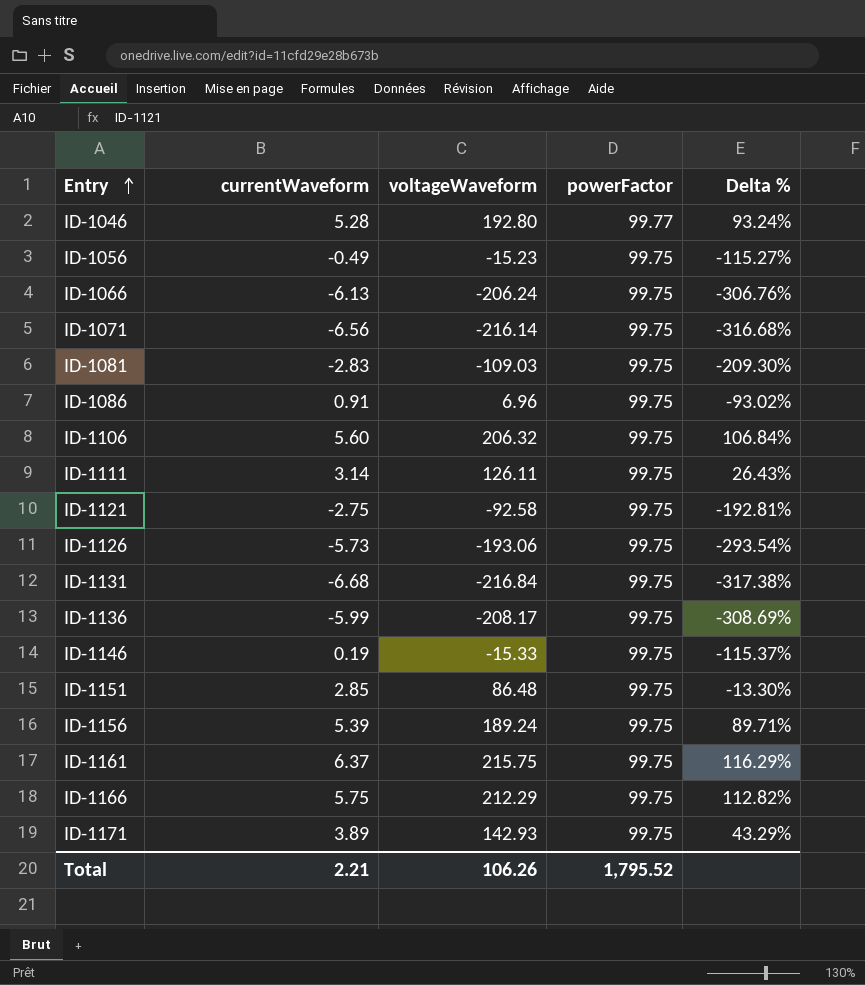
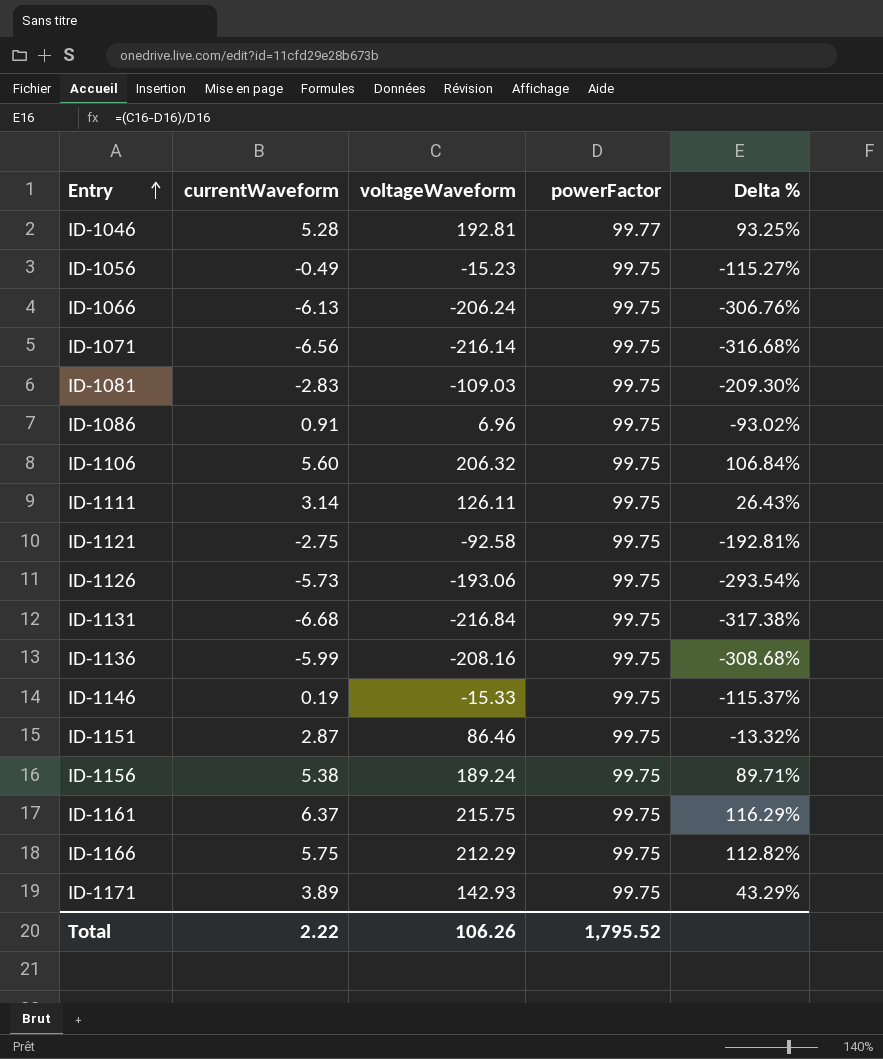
ID-1046 | voltageWaveform: 192.80 -> 192.81
ID-1046 | Delta %: 93.24% -> 93.25%
ID-1136 | voltageWaveform: -208.17 -> -208.16
ID-1136 | Delta %: -308.69% -> -308.68%
ID-1151 | currentWaveform: 2.85 -> 2.87
ID-1151 | voltageWaveform: 86.48 -> 86.46
ID-1151 | Delta %: -13.30% -> -13.32%
ID-1156 | currentWaveform: 5.39 -> 5.38
Total | currentWaveform: 2.21 -> 2.22

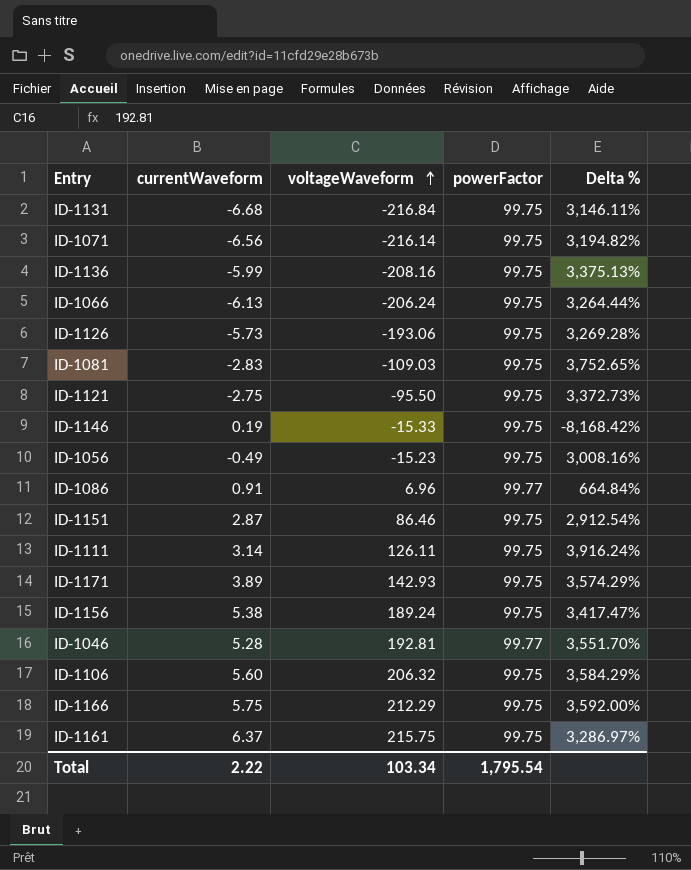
row order: Entry ascending -> voltageWaveform ascending
column Delta % | formula: ([voltageWaveform] - [powerFactor]) / [powerFactor] -> ([voltageWaveform] - [currentWaveform]) / [currentWaveform]
ID-1121 | voltageWaveform: -92.58 -> -95.50
ID-1086 | powerFactor: 99.75 -> 99.77
Total | voltageWaveform: 106.26 -> 103.34
Total | powerFactor: 1,795.52 -> 1,795.54

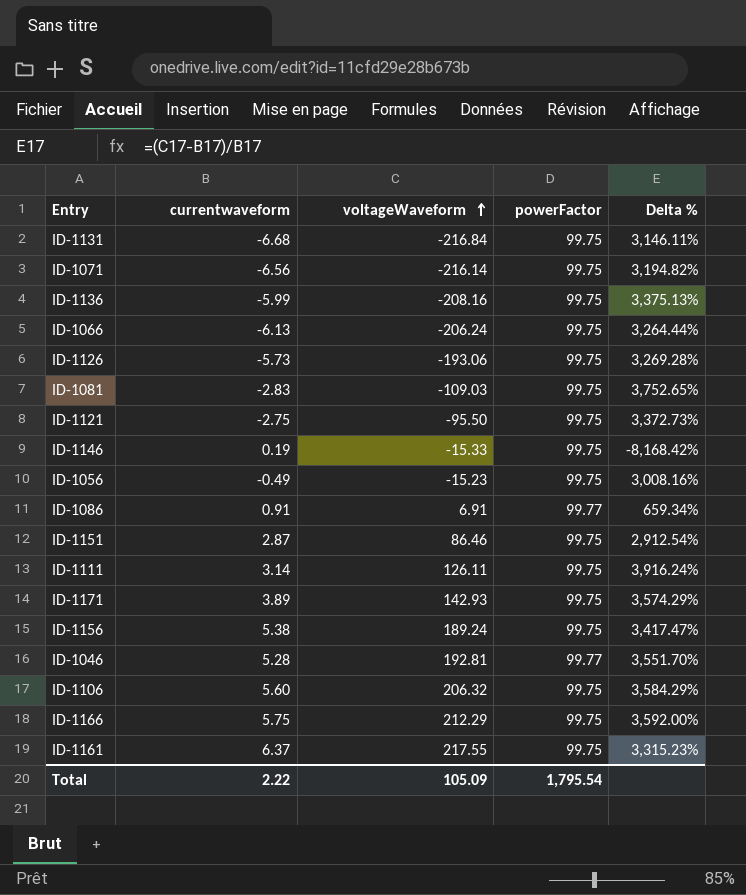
column name: currentWaveform -> currentwaveform
ID-1086 | voltageWaveform: 6.96 -> 6.91
ID-1086 | Delta %: 664.84% -> 659.34%
ID-1161 | voltageWaveform: 215.75 -> 217.55
ID-1161 | Delta %: 3,286.97% -> 3,315.23%
Total | voltageWaveform: 103.34 -> 105.09

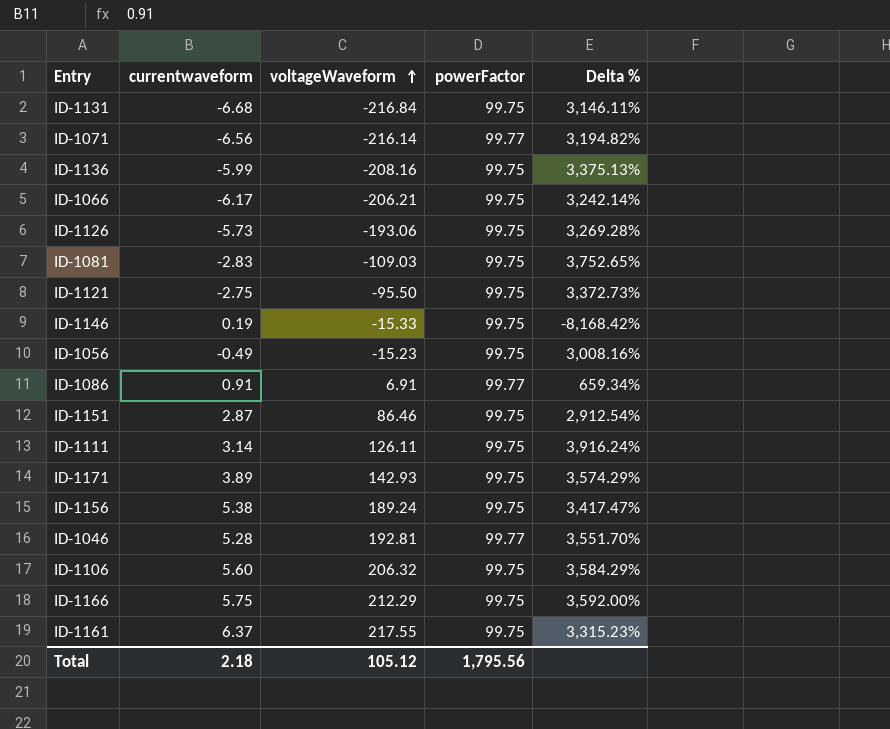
ID-1071 | powerFactor: 99.75 -> 99.77
ID-1066 | currentwaveform: -6.13 -> -6.17
ID-1066 | voltageWaveform: -206.24 -> -206.21
ID-1066 | Delta %: 3,264.44% -> 3,242.14%
Total | currentwaveform: 2.22 -> 2.18
Total | voltageWaveform: 105.09 -> 105.12
Total | powerFactor: 1,795.54 -> 1,795.56

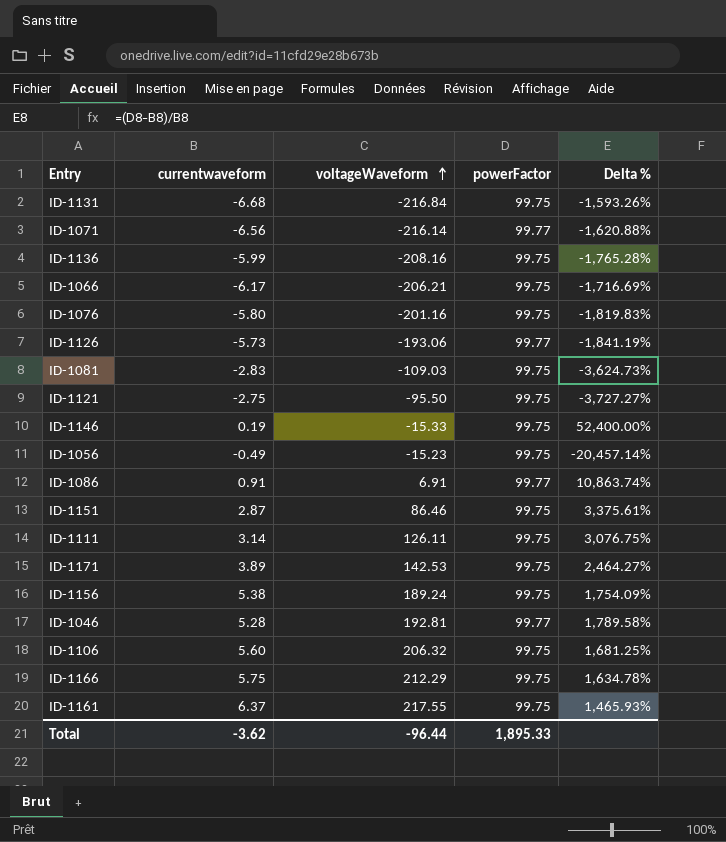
column Delta % | formula: ([voltageWaveform] - [currentwaveform]) / [currentwaveform] -> ([powerFactor] - [currentwaveform]) / [currentwaveform]
row ID-1076: none -> -5.80 | -201.16 | 99.75 | -1,819.83%
ID-1126 | powerFactor: 99.75 -> 99.77
ID-1171 | voltageWaveform: 142.93 -> 142.53
Total | currentwaveform: 2.18 -> -3.62
Total | voltageWaveform: 105.12 -> -96.44
Total | powerFactor: 1,795.56 -> 1,895.33

